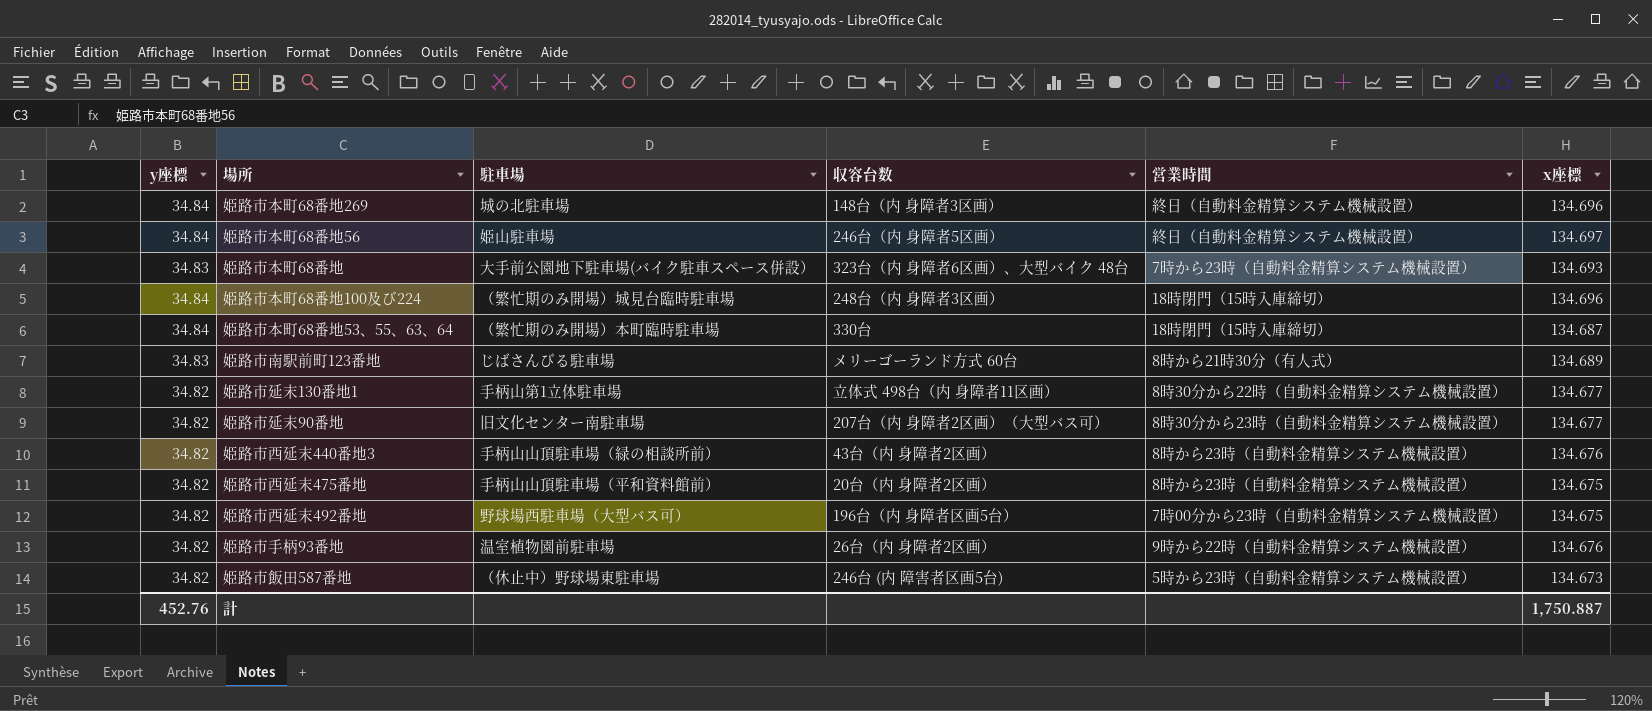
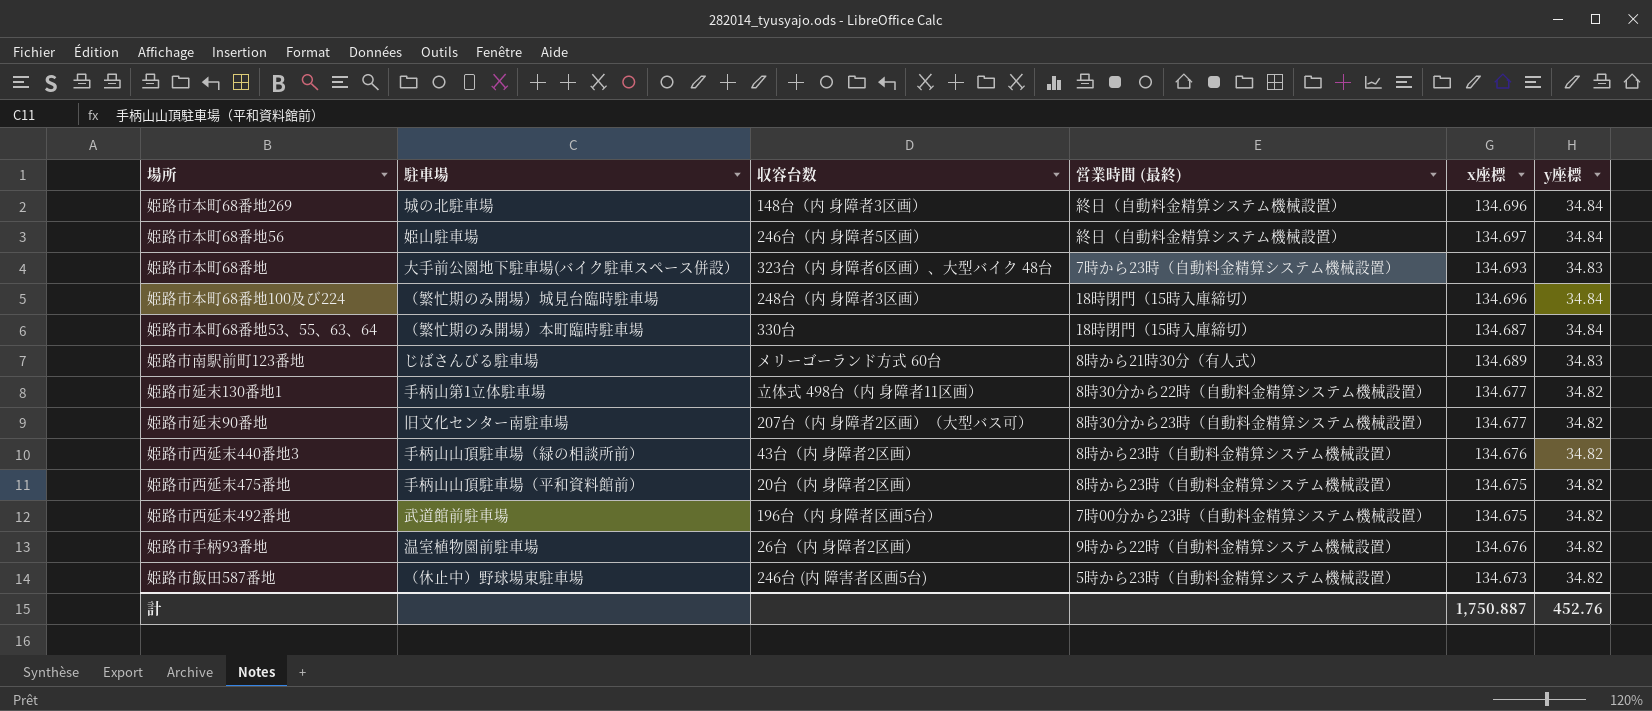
column name: 営業時間 -> 営業時間 (最終)
column y座標 | position: 1 -> 6
姫路市西延末492番地 | 駐車場: 野球場西駐車場（大型バス可） -> 武道館前駐車場

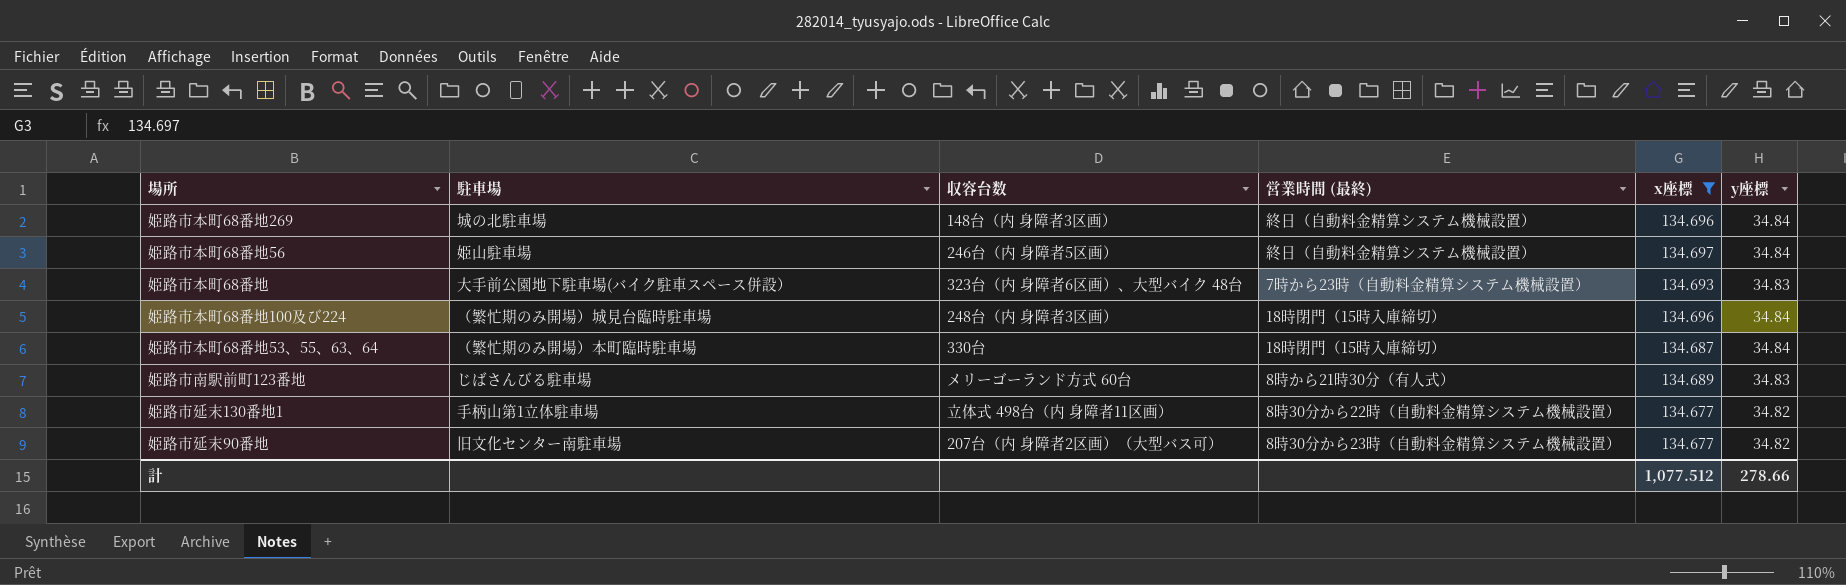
filter: none -> x座標 >= 134.677
計 | x座標: 1,750.887 -> 1,077.512
計 | y座標: 452.76 -> 278.66

